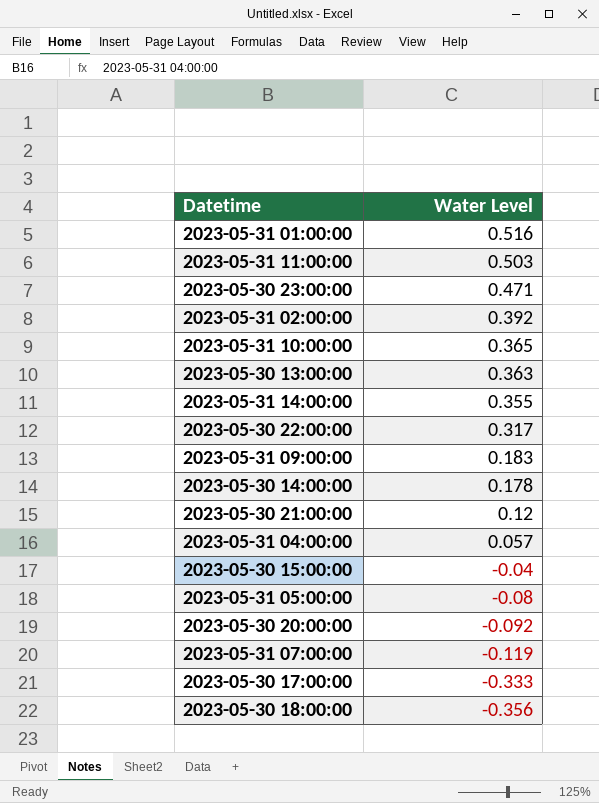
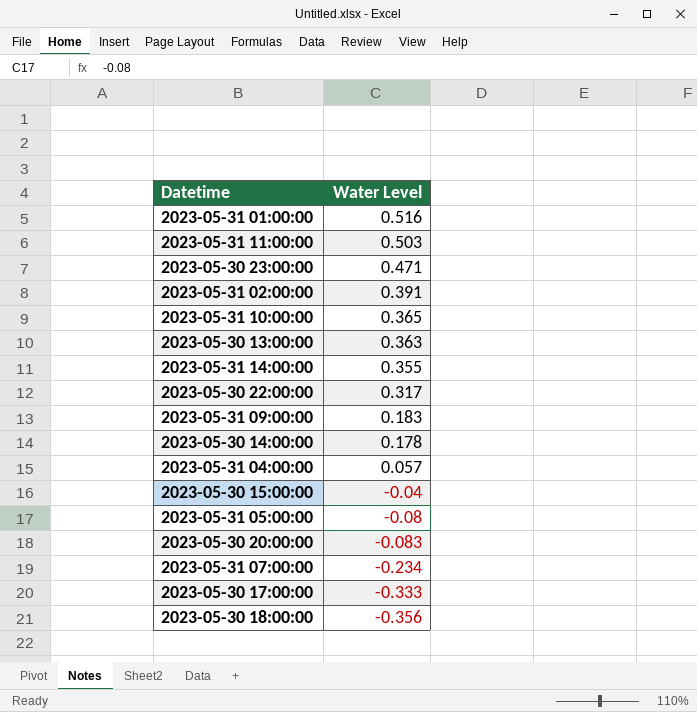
row 2023-05-30 21:00:00: 0.12 -> none
2023-05-31 02:00:00 | Water Level: 0.392 -> 0.391
2023-05-30 20:00:00 | Water Level: -0.092 -> -0.083
2023-05-31 07:00:00 | Water Level: -0.119 -> -0.234

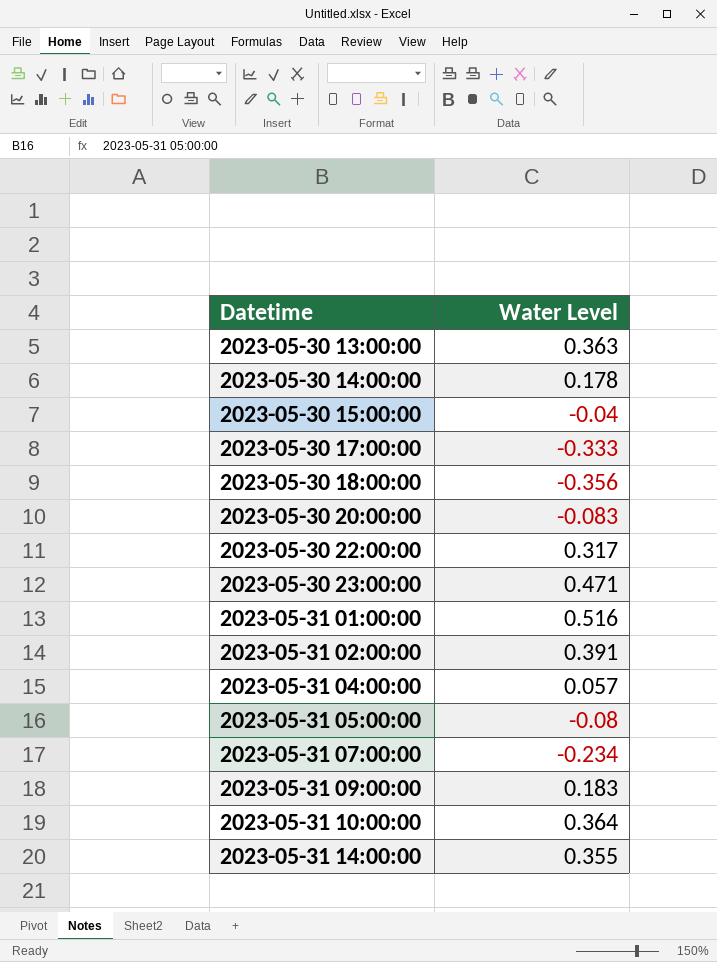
row order: Water Level descending -> Datetime ascending
row 2023-05-31 11:00:00: 0.503 -> none
2023-05-31 10:00:00 | Water Level: 0.365 -> 0.364

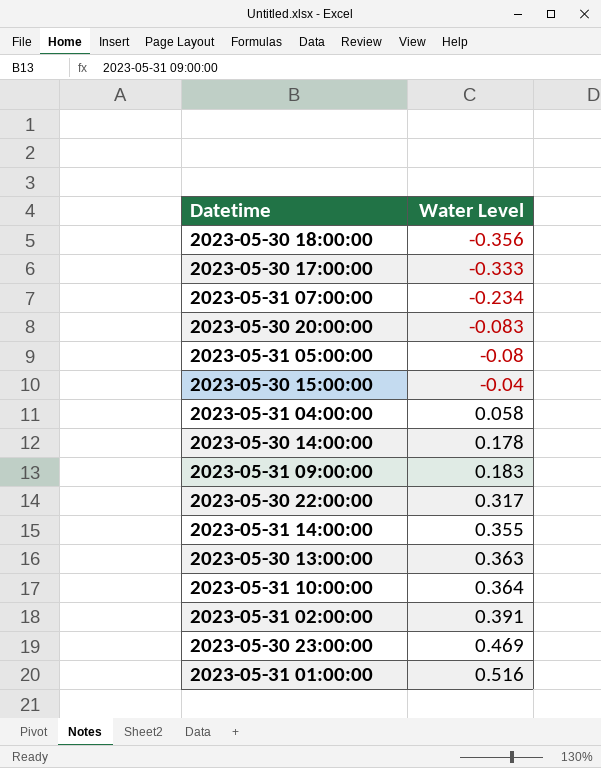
row order: Datetime ascending -> Water Level ascending
2023-05-31 04:00:00 | Water Level: 0.057 -> 0.058
2023-05-30 23:00:00 | Water Level: 0.471 -> 0.469

